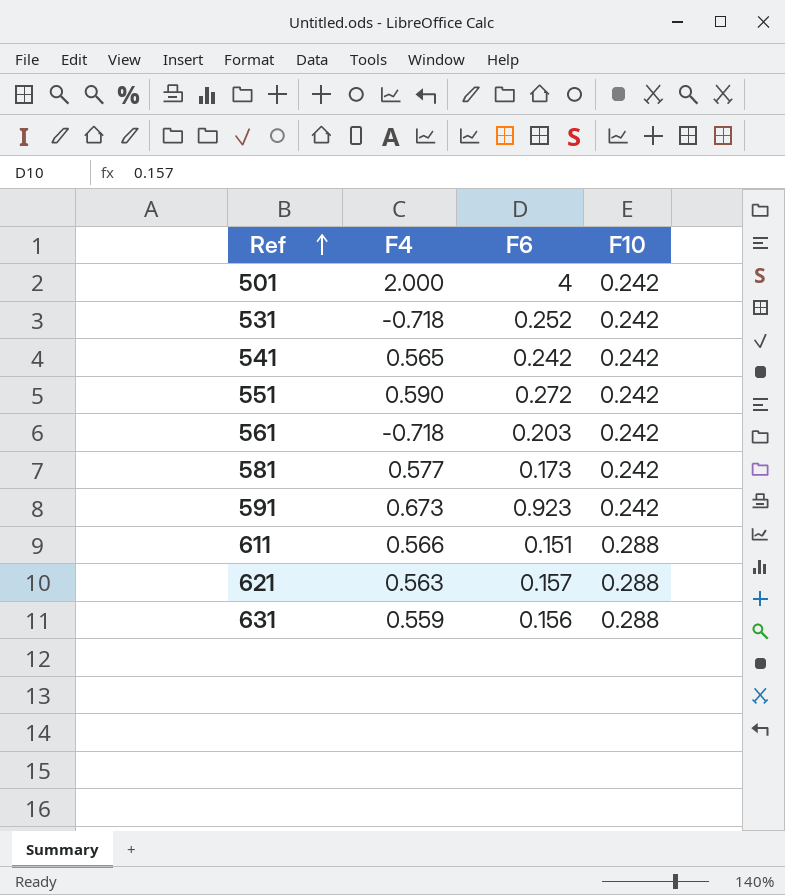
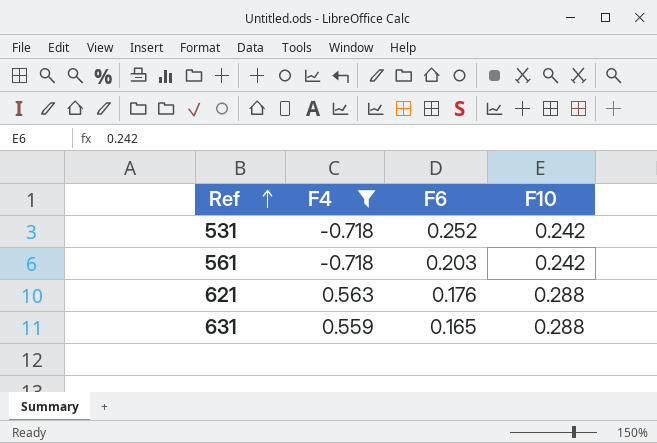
filter: none -> F4 <= 0.563
621 | F6: 0.157 -> 0.176
631 | F6: 0.156 -> 0.165

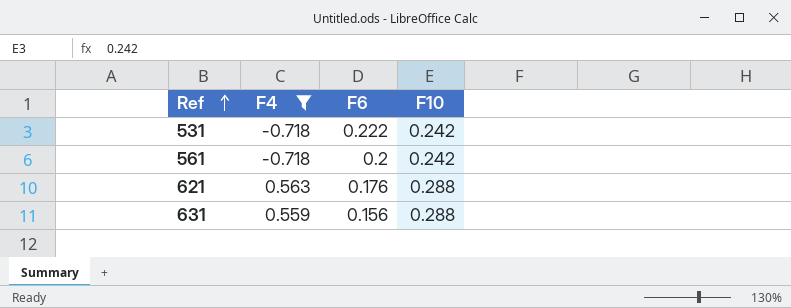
531 | F6: 0.252 -> 0.222
561 | F6: 0.203 -> 0.2
631 | F6: 0.165 -> 0.156

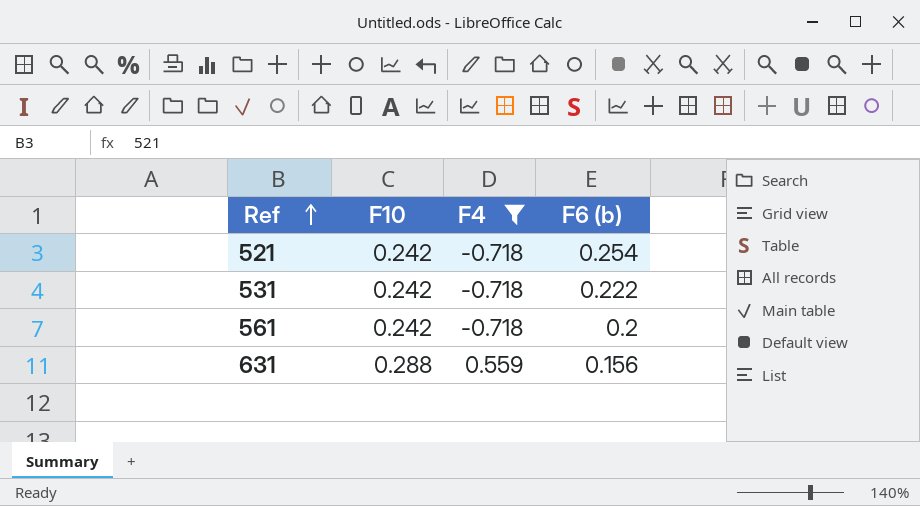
column F10 | position: 4 -> 2
column name: F6 -> F6 (b)
row 621: 0.563 | 0.176 | 0.288 -> none
row 521: none -> 0.242 | -0.718 | 0.254

